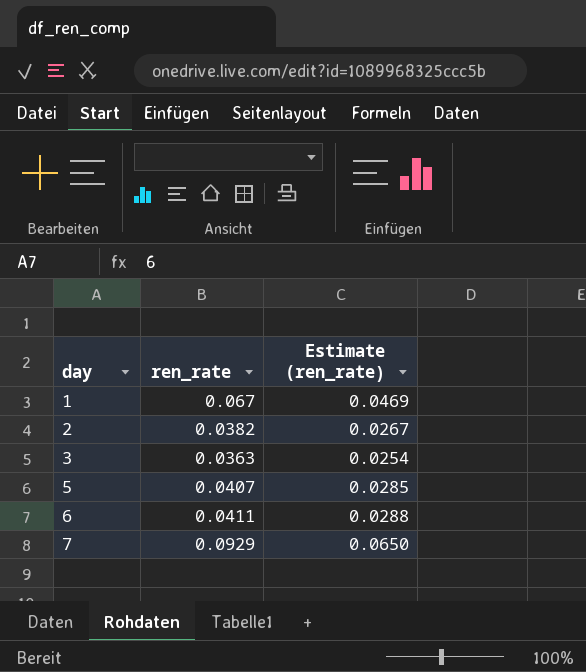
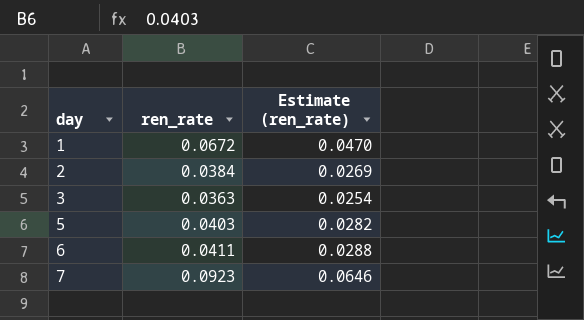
1 | ren_rate: 0.067 -> 0.0672
1 | Estimate (ren_rate): 0.0469 -> 0.0470
2 | ren_rate: 0.0382 -> 0.0384
2 | Estimate (ren_rate): 0.0267 -> 0.0269
5 | ren_rate: 0.0407 -> 0.0403
5 | Estimate (ren_rate): 0.0285 -> 0.0282
7 | ren_rate: 0.0929 -> 0.0923
7 | Estimate (ren_rate): 0.0650 -> 0.0646

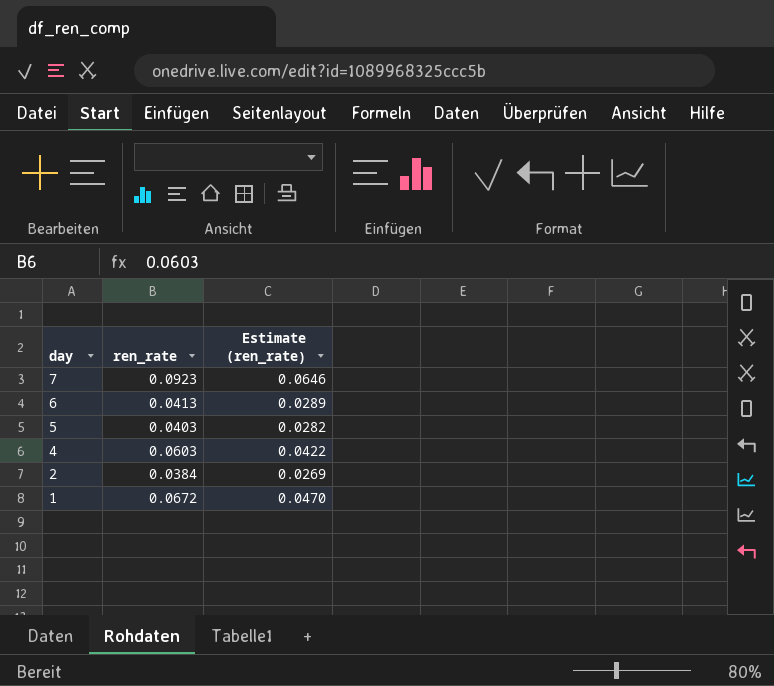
row order: day ascending -> day descending
row 3: 0.0363 | 0.0254 -> none
6 | ren_rate: 0.0411 -> 0.0413
6 | Estimate (ren_rate): 0.0288 -> 0.0289
row 4: none -> 0.0603 | 0.0422

